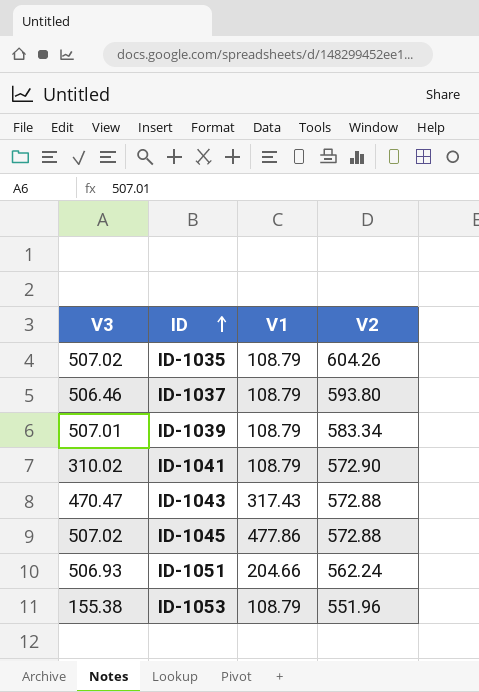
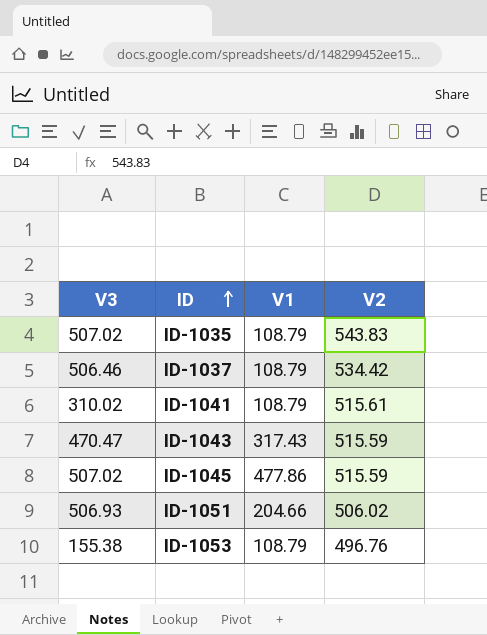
row ID-1039: 507.01 | 108.79 | 583.34 -> none
ID-1035 | V2: 604.26 -> 543.83
ID-1037 | V2: 593.80 -> 534.42
ID-1041 | V2: 572.90 -> 515.61
ID-1043 | V2: 572.88 -> 515.59
ID-1045 | V2: 572.88 -> 515.59
ID-1051 | V2: 562.24 -> 506.02
ID-1053 | V2: 551.96 -> 496.76

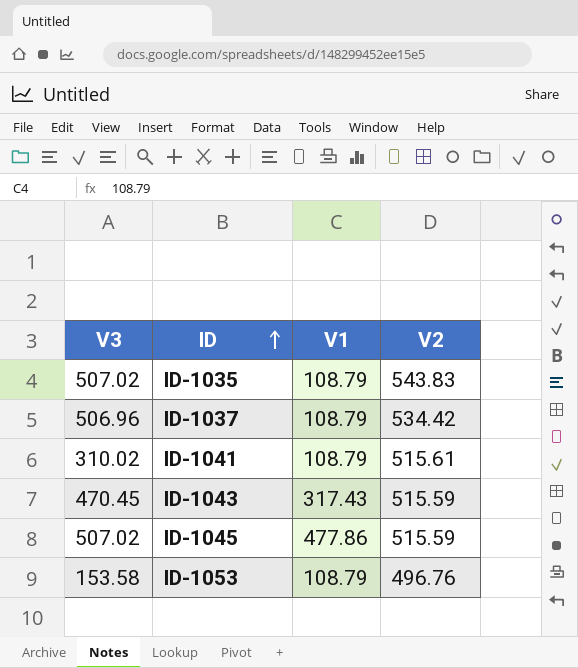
row ID-1051: 506.93 | 204.66 | 506.02 -> none
ID-1037 | V3: 506.46 -> 506.96
ID-1043 | V3: 470.47 -> 470.45
ID-1053 | V3: 155.38 -> 153.58

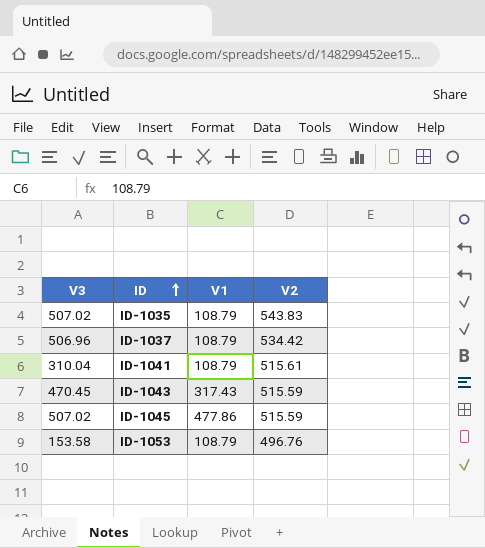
ID-1041 | V3: 310.02 -> 310.04

